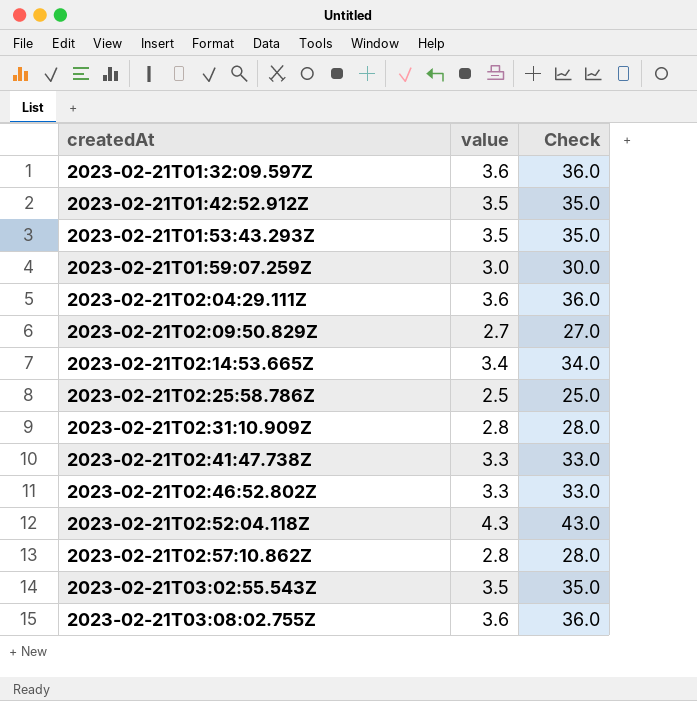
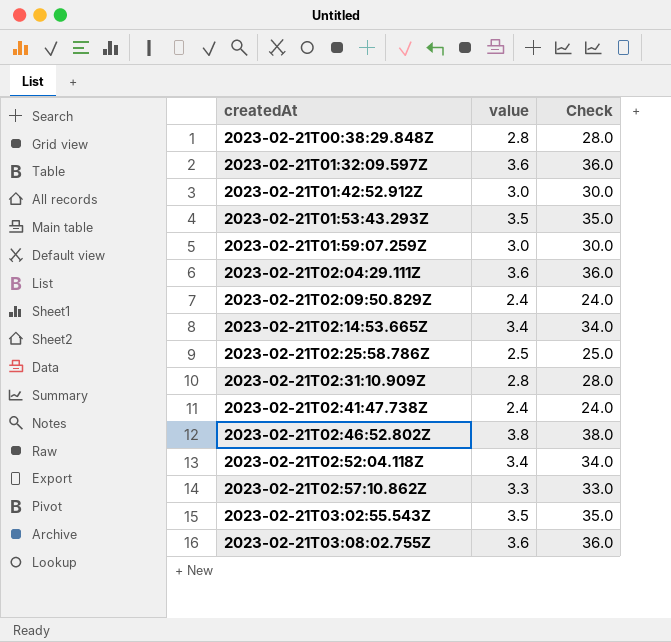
row 2023-02-21T00:38:29.848Z: none -> 2.8 | 28.0
2023-02-21T01:42:52.912Z | value: 3.5 -> 3.0
2023-02-21T01:42:52.912Z | Check: 35.0 -> 30.0
2023-02-21T02:09:50.829Z | value: 2.7 -> 2.4
2023-02-21T02:09:50.829Z | Check: 27.0 -> 24.0
2023-02-21T02:41:47.738Z | value: 3.3 -> 2.4
2023-02-21T02:41:47.738Z | Check: 33.0 -> 24.0
2023-02-21T02:46:52.802Z | value: 3.3 -> 3.8
2023-02-21T02:46:52.802Z | Check: 33.0 -> 38.0
2023-02-21T02:52:04.118Z | value: 4.3 -> 3.4
2023-02-21T02:52:04.118Z | Check: 43.0 -> 34.0
2023-02-21T02:57:10.862Z | value: 2.8 -> 3.3
2023-02-21T02:57:10.862Z | Check: 28.0 -> 33.0

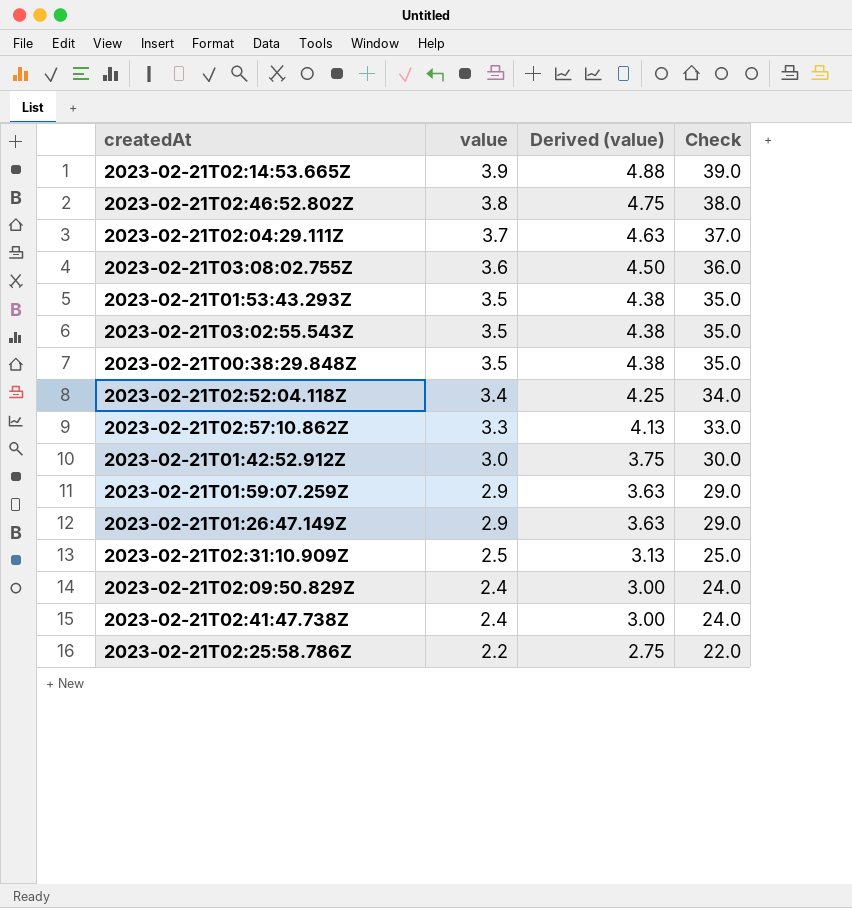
row order: createdAt ascending -> value descending
column Derived (value) | formula: none -> [value] * 1.25
row 2023-02-21T01:32:09.597Z: 3.6 | 36.0 -> none
2023-02-21T02:14:53.665Z | value: 3.4 -> 3.9
2023-02-21T02:14:53.665Z | Check: 34.0 -> 39.0
2023-02-21T02:04:29.111Z | value: 3.6 -> 3.7
2023-02-21T02:04:29.111Z | Check: 36.0 -> 37.0
2023-02-21T00:38:29.848Z | value: 2.8 -> 3.5
2023-02-21T00:38:29.848Z | Check: 28.0 -> 35.0
2023-02-21T01:59:07.259Z | value: 3.0 -> 2.9
2023-02-21T01:59:07.259Z | Check: 30.0 -> 29.0
row 2023-02-21T01:26:47.149Z: none -> 2.9 | 3.63 | 29.0
2023-02-21T02:31:10.909Z | value: 2.8 -> 2.5
2023-02-21T02:31:10.909Z | Check: 28.0 -> 25.0
2023-02-21T02:25:58.786Z | value: 2.5 -> 2.2
2023-02-21T02:25:58.786Z | Check: 25.0 -> 22.0

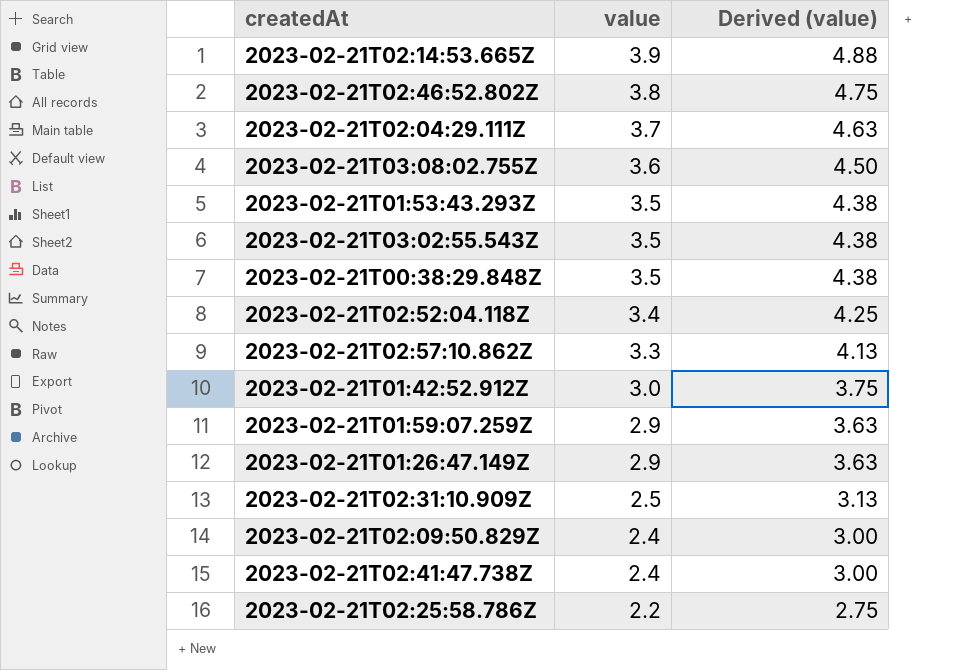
column Check | formula: [value] * 10 -> none

